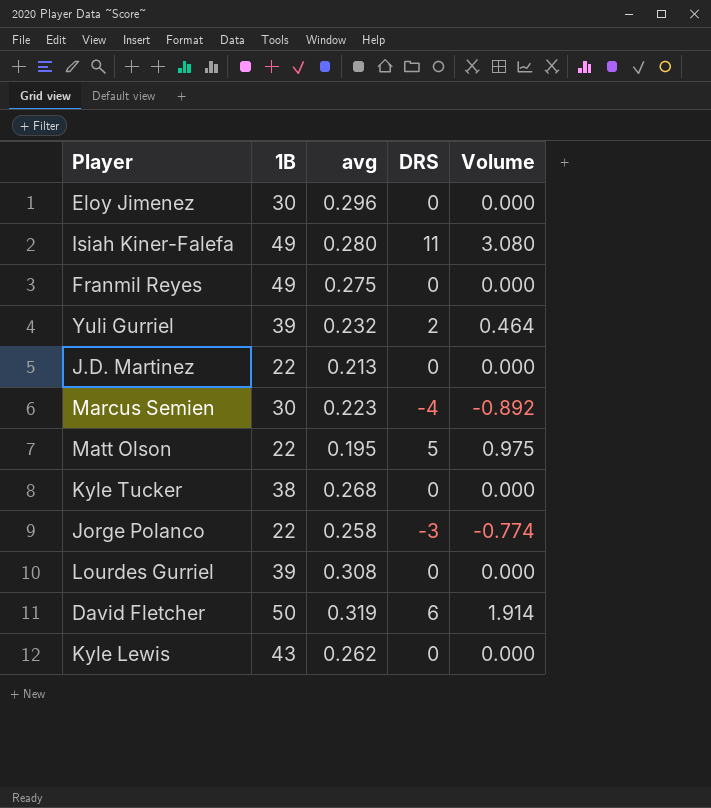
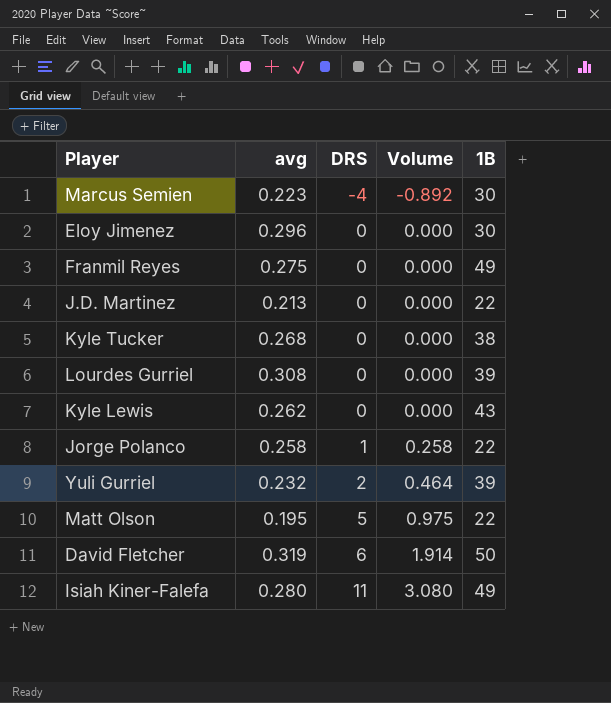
row order: none -> DRS ascending
column 1B | position: 2 -> 5
Jorge Polanco | DRS: -3 -> 1
Jorge Polanco | Volume: -0.774 -> 0.258

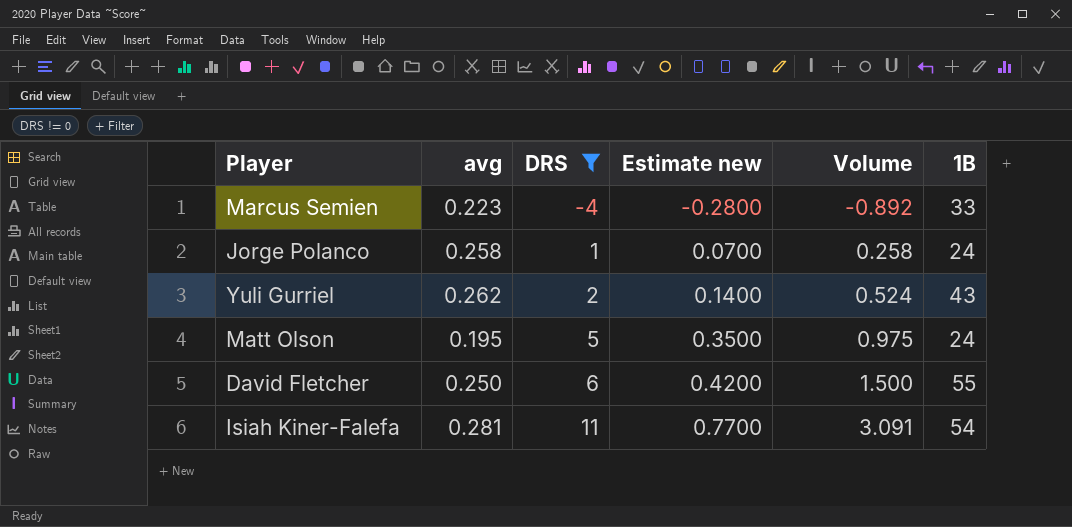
filter: none -> DRS != 0
column Estimate new | formula: none -> [DRS] * 0.07
Marcus Semien | 1B: 30 -> 33
Jorge Polanco | 1B: 22 -> 24
Yuli Gurriel | avg: 0.232 -> 0.262
Yuli Gurriel | Volume: 0.464 -> 0.524
Yuli Gurriel | 1B: 39 -> 43
Matt Olson | 1B: 22 -> 24
David Fletcher | avg: 0.319 -> 0.250
David Fletcher | Volume: 1.914 -> 1.500
David Fletcher | 1B: 50 -> 55
Isiah Kiner-Falefa | avg: 0.280 -> 0.281
Isiah Kiner-Falefa | Volume: 3.080 -> 3.091
Isiah Kiner-Falefa | 1B: 49 -> 54

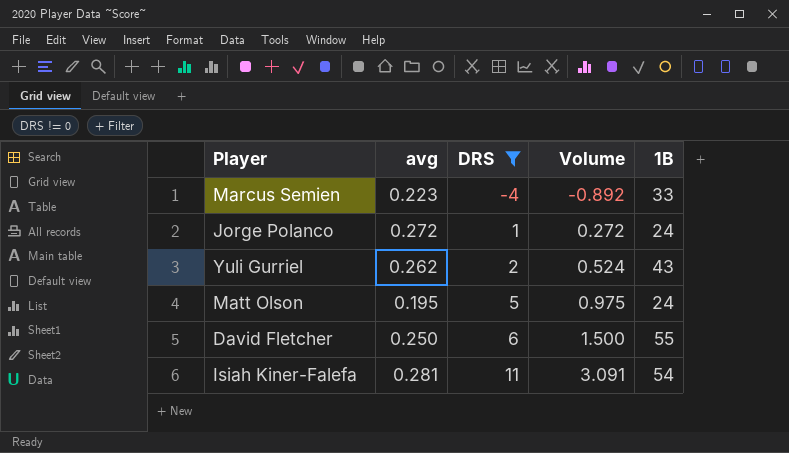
column Estimate new | formula: [DRS] * 0.07 -> none
Jorge Polanco | avg: 0.258 -> 0.272
Jorge Polanco | Volume: 0.258 -> 0.272

